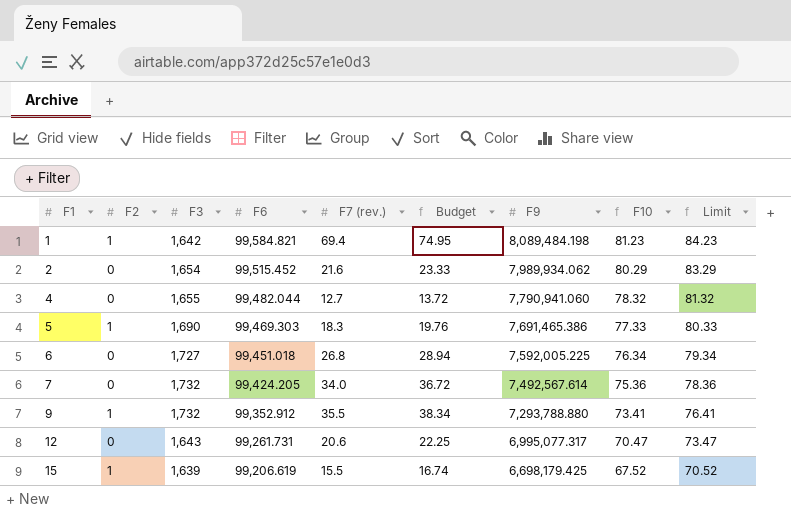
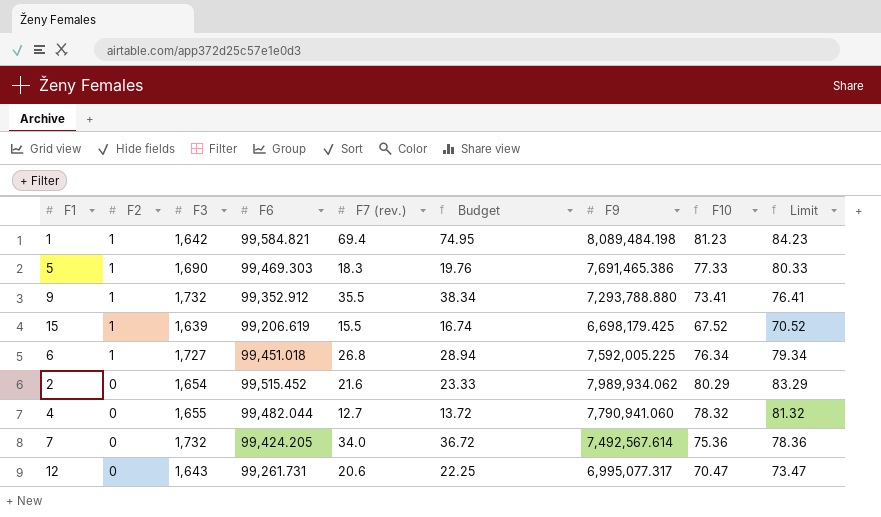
row order: F1 ascending -> F2 descending
6 | F2: 0 -> 1

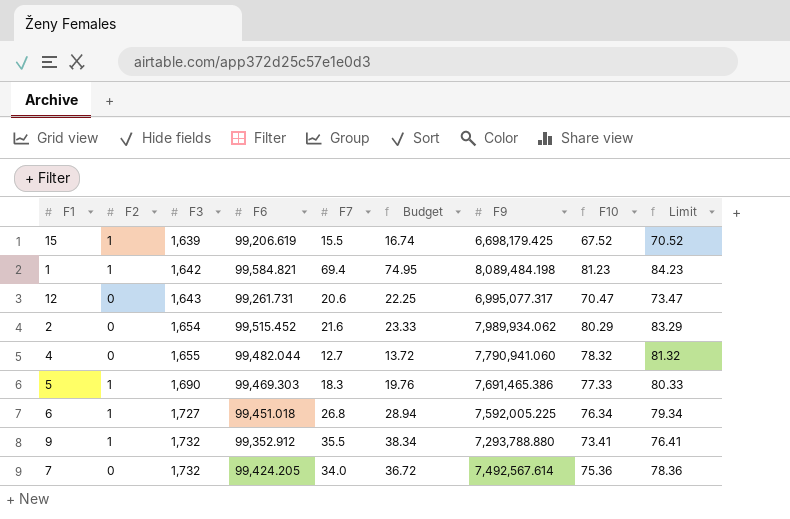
row order: F2 descending -> F3 ascending
column name: F7 (rev.) -> F7

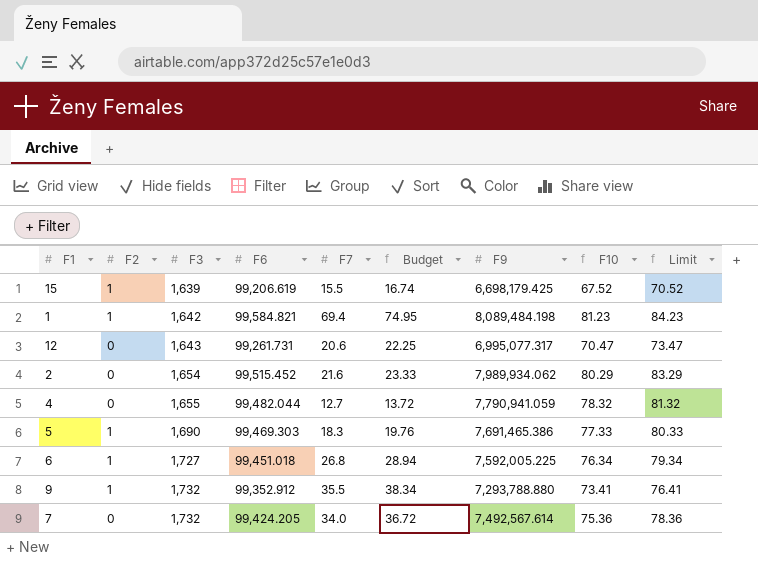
4 | F9: 7,790,941.060 -> 7,790,941.059

